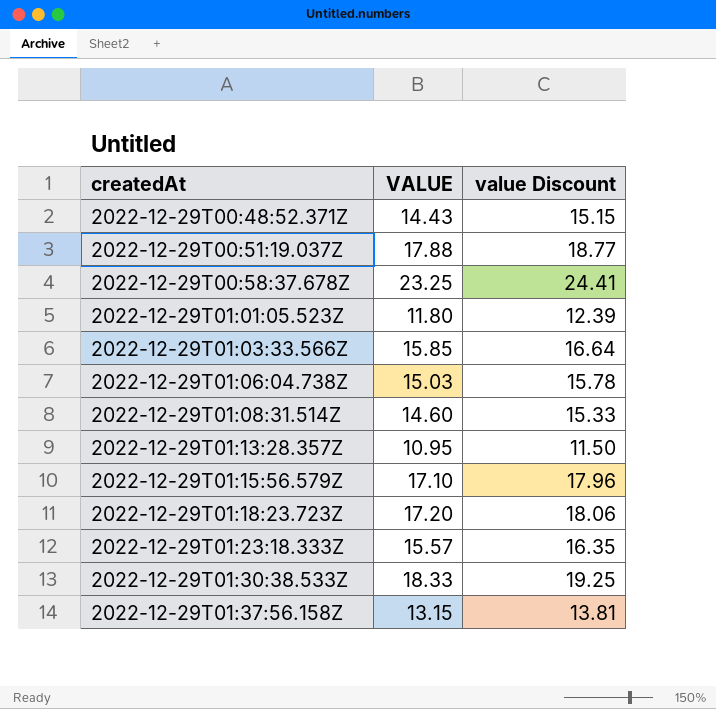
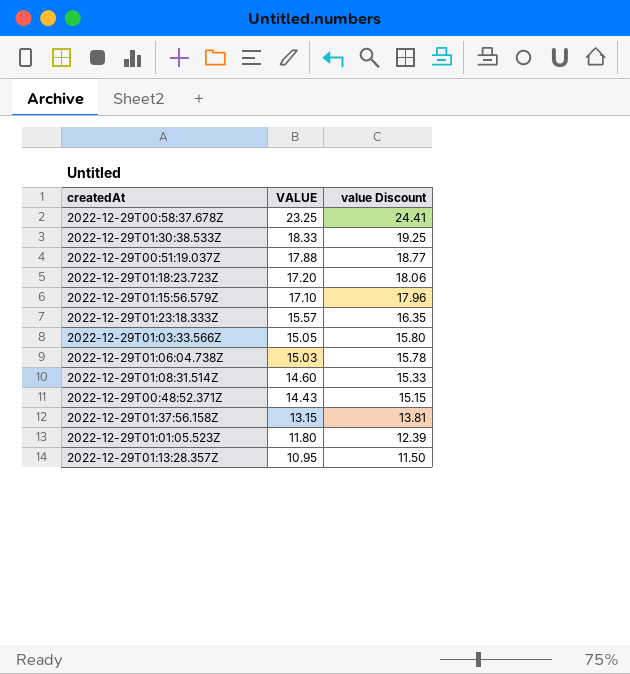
row order: createdAt ascending -> VALUE descending
2022-12-29T01:03:33.566Z | VALUE: 15.85 -> 15.05
2022-12-29T01:03:33.566Z | value Discount: 16.64 -> 15.80

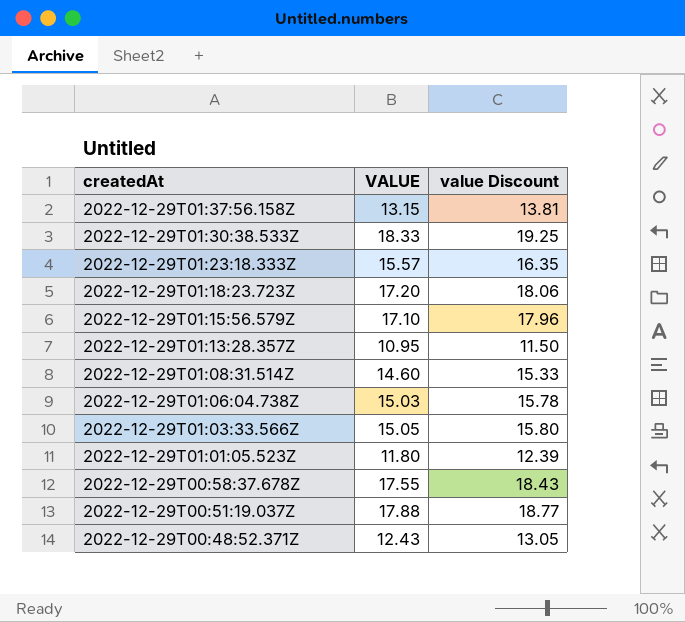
row order: VALUE descending -> createdAt descending
2022-12-29T00:58:37.678Z | VALUE: 23.25 -> 17.55
2022-12-29T00:58:37.678Z | value Discount: 24.41 -> 18.43
2022-12-29T00:48:52.371Z | VALUE: 14.43 -> 12.43
2022-12-29T00:48:52.371Z | value Discount: 15.15 -> 13.05

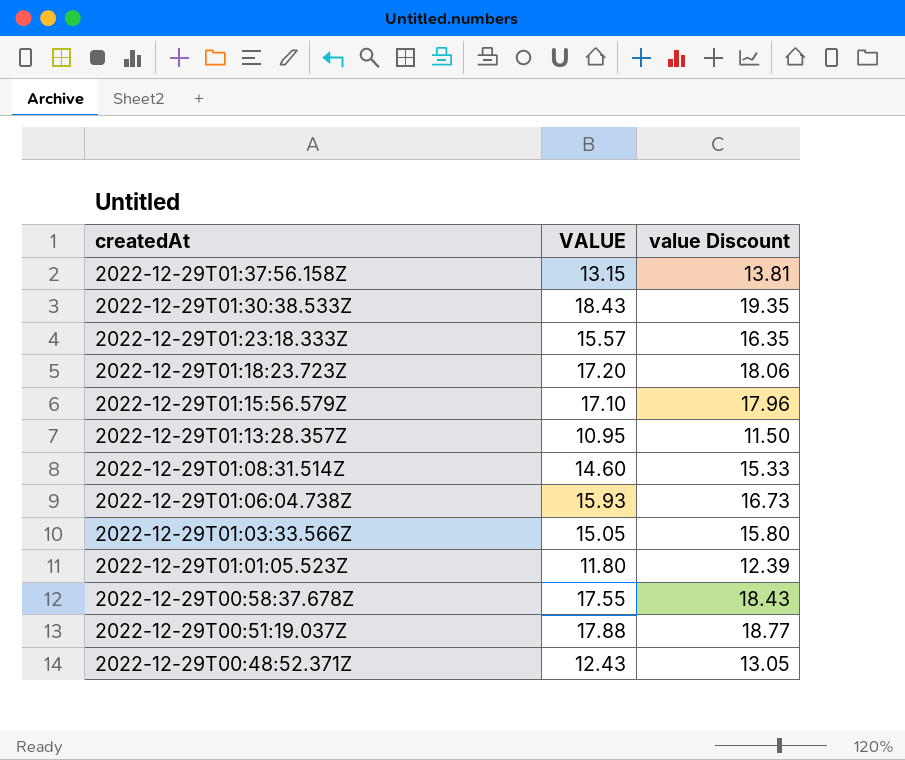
2022-12-29T01:30:38.533Z | VALUE: 18.33 -> 18.43
2022-12-29T01:30:38.533Z | value Discount: 19.25 -> 19.35
2022-12-29T01:06:04.738Z | VALUE: 15.03 -> 15.93
2022-12-29T01:06:04.738Z | value Discount: 15.78 -> 16.73

